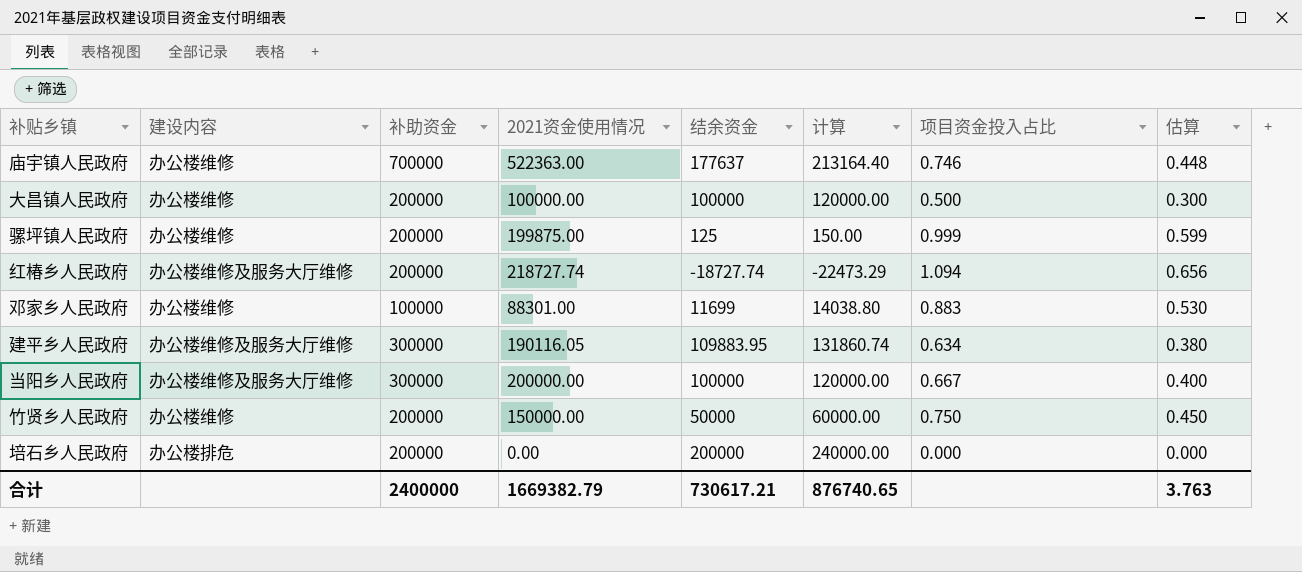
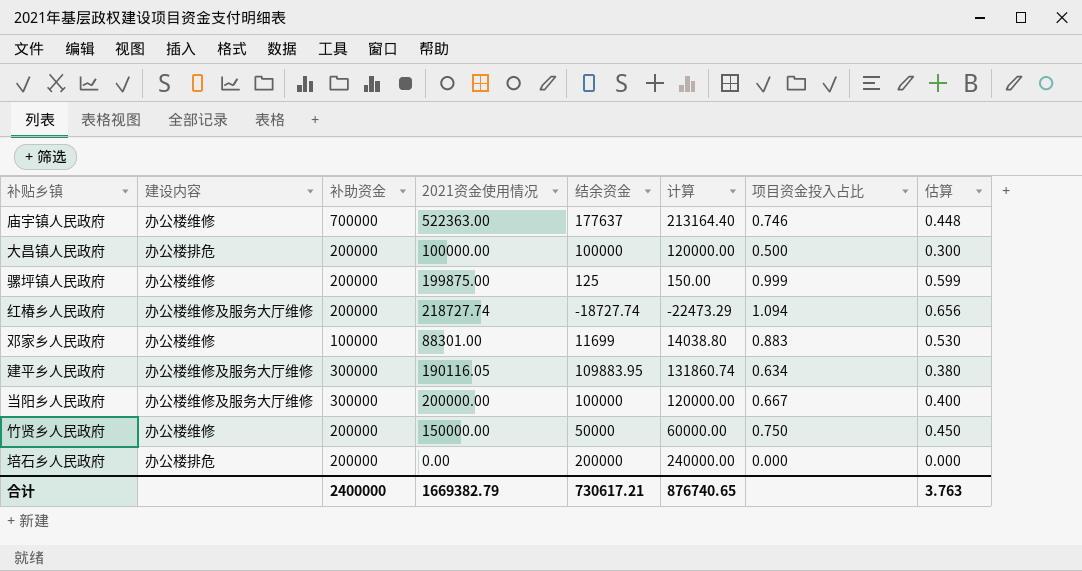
大昌镇人民政府 | 建设内容: 办公楼维修 -> 办公楼排危

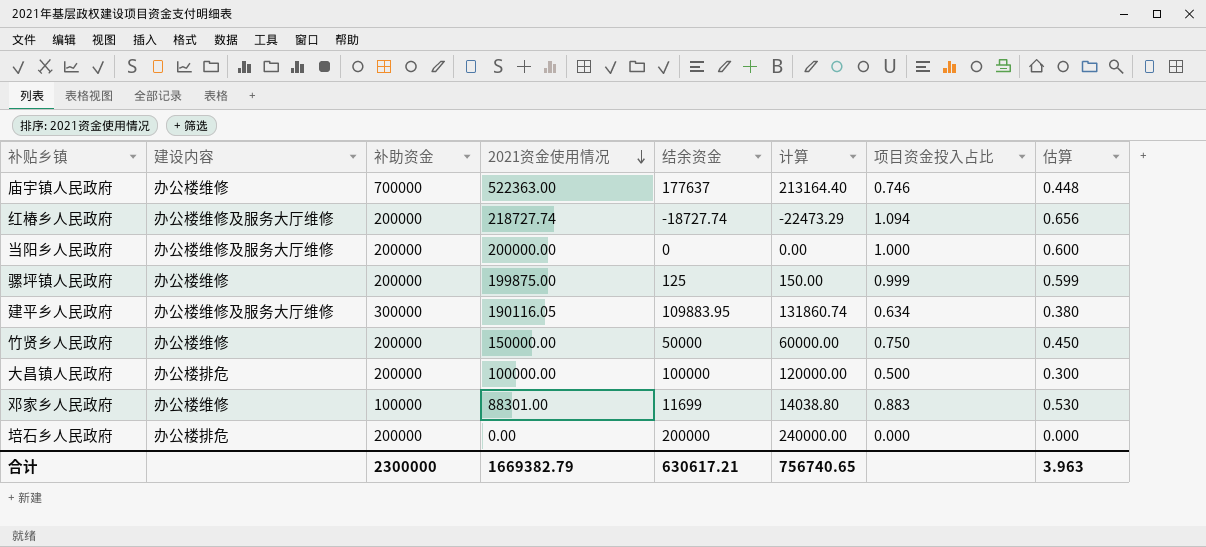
row order: none -> 2021资金使用情况 descending
当阳乡人民政府 | 补助资金: 300000 -> 200000
当阳乡人民政府 | 结余资金: 100000 -> 0
当阳乡人民政府 | 计算: 120000.00 -> 0.00
当阳乡人民政府 | 项目资金投入占比: 0.667 -> 1.000
当阳乡人民政府 | 估算: 0.400 -> 0.600
合计 | 补助资金: 2400000 -> 2300000
合计 | 结余资金: 730617.21 -> 630617.21
合计 | 计算: 876740.65 -> 756740.65
合计 | 估算: 3.763 -> 3.963

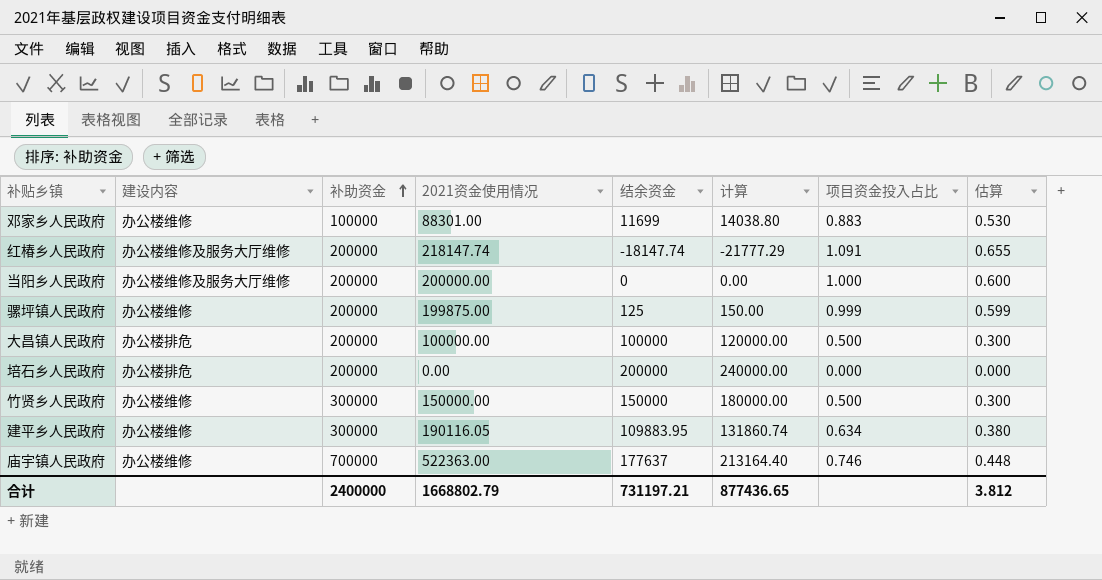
row order: 2021资金使用情况 descending -> 补助资金 ascending
红椿乡人民政府 | 2021资金使用情况: 218727.74 -> 218147.74
红椿乡人民政府 | 结余资金: -18727.74 -> -18147.74
红椿乡人民政府 | 计算: -22473.29 -> -21777.29
红椿乡人民政府 | 项目资金投入占比: 1.094 -> 1.091
红椿乡人民政府 | 估算: 0.656 -> 0.655
竹贤乡人民政府 | 补助资金: 200000 -> 300000
竹贤乡人民政府 | 结余资金: 50000 -> 150000
竹贤乡人民政府 | 计算: 60000.00 -> 180000.00
竹贤乡人民政府 | 项目资金投入占比: 0.750 -> 0.500
竹贤乡人民政府 | 估算: 0.450 -> 0.300
建平乡人民政府 | 建设内容: 办公楼维修及服务大厅维修 -> 办公楼维修
合计 | 补助资金: 2300000 -> 2400000
合计 | 2021资金使用情况: 1669382.79 -> 1668802.79
合计 | 结余资金: 630617.21 -> 731197.21
合计 | 计算: 756740.65 -> 877436.65
合计 | 估算: 3.963 -> 3.812

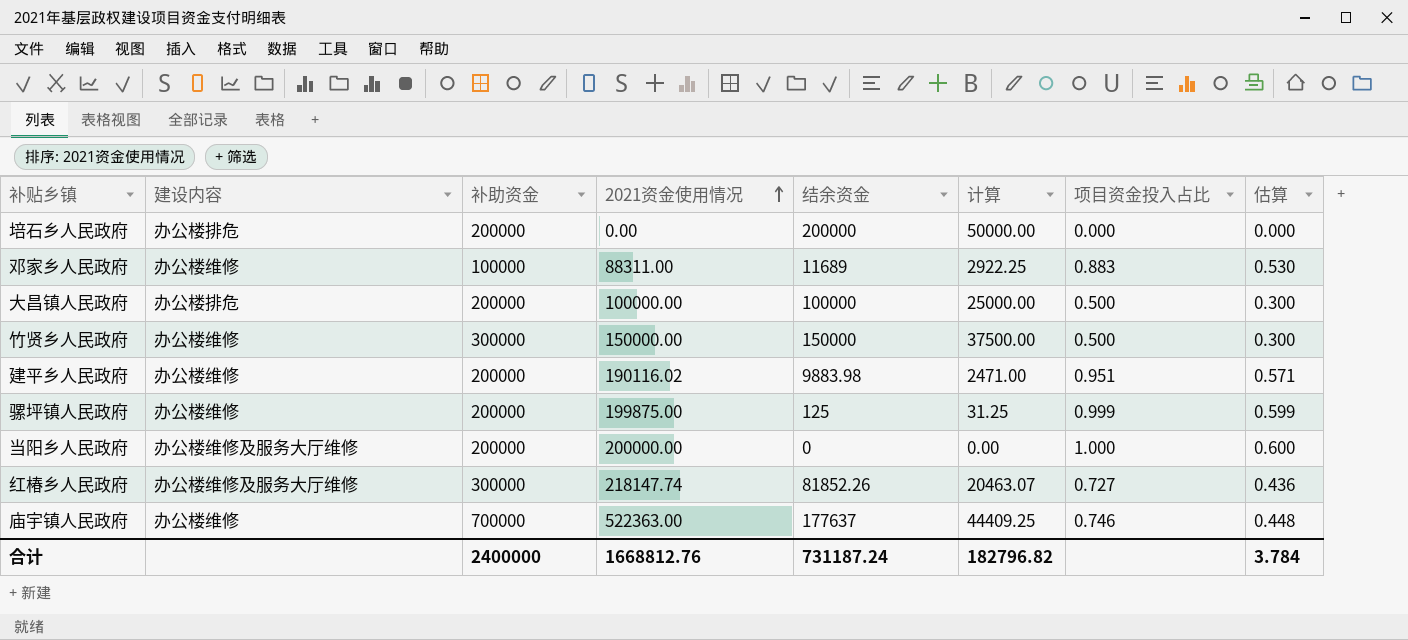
row order: 补助资金 ascending -> 2021资金使用情况 ascending
column 计算 | formula: [结余资金] * 1.2 -> [结余资金] * 0.25
邓家乡人民政府 | 2021资金使用情况: 88301.00 -> 88311.00
邓家乡人民政府 | 结余资金: 11699 -> 11689
建平乡人民政府 | 补助资金: 300000 -> 200000
建平乡人民政府 | 2021资金使用情况: 190116.05 -> 190116.02
建平乡人民政府 | 结余资金: 109883.95 -> 9883.98
建平乡人民政府 | 项目资金投入占比: 0.634 -> 0.951
建平乡人民政府 | 估算: 0.380 -> 0.571
红椿乡人民政府 | 补助资金: 200000 -> 300000
红椿乡人民政府 | 结余资金: -18147.74 -> 81852.26
红椿乡人民政府 | 项目资金投入占比: 1.091 -> 0.727
红椿乡人民政府 | 估算: 0.655 -> 0.436
合计 | 2021资金使用情况: 1668802.79 -> 1668812.76
合计 | 结余资金: 731197.21 -> 731187.24
合计 | 计算: 877436.65 -> 182796.82
合计 | 估算: 3.812 -> 3.784

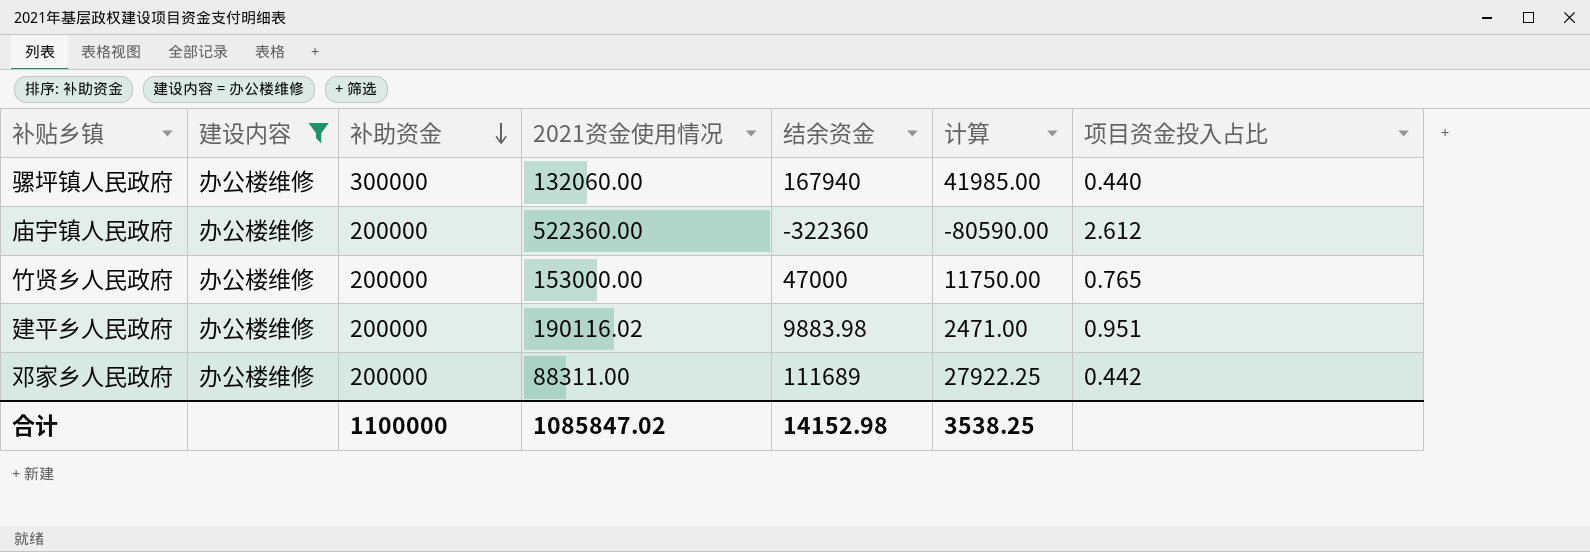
filter: none -> 建设内容 = 办公楼维修
row order: 2021资金使用情况 ascending -> 补助资金 descending
column 估算 | formula: [项目资金投入占比] * 0.6 -> none
骡坪镇人民政府 | 补助资金: 200000 -> 300000
骡坪镇人民政府 | 2021资金使用情况: 199875.00 -> 132060.00
骡坪镇人民政府 | 结余资金: 125 -> 167940
骡坪镇人民政府 | 计算: 31.25 -> 41985.00
骡坪镇人民政府 | 项目资金投入占比: 0.999 -> 0.440
庙宇镇人民政府 | 补助资金: 700000 -> 200000
庙宇镇人民政府 | 2021资金使用情况: 522363.00 -> 522360.00
庙宇镇人民政府 | 结余资金: 177637 -> -322360
庙宇镇人民政府 | 计算: 44409.25 -> -80590.00
庙宇镇人民政府 | 项目资金投入占比: 0.746 -> 2.612
竹贤乡人民政府 | 补助资金: 300000 -> 200000
竹贤乡人民政府 | 2021资金使用情况: 150000.00 -> 153000.00
竹贤乡人民政府 | 结余资金: 150000 -> 47000
竹贤乡人民政府 | 计算: 37500.00 -> 11750.00
竹贤乡人民政府 | 项目资金投入占比: 0.500 -> 0.765
邓家乡人民政府 | 补助资金: 100000 -> 200000
邓家乡人民政府 | 结余资金: 11689 -> 111689
邓家乡人民政府 | 计算: 2922.25 -> 27922.25
邓家乡人民政府 | 项目资金投入占比: 0.883 -> 0.442
合计 | 补助资金: 2400000 -> 1100000
合计 | 2021资金使用情况: 1668812.76 -> 1085847.02
合计 | 结余资金: 731187.24 -> 14152.98
合计 | 计算: 182796.82 -> 3538.25

